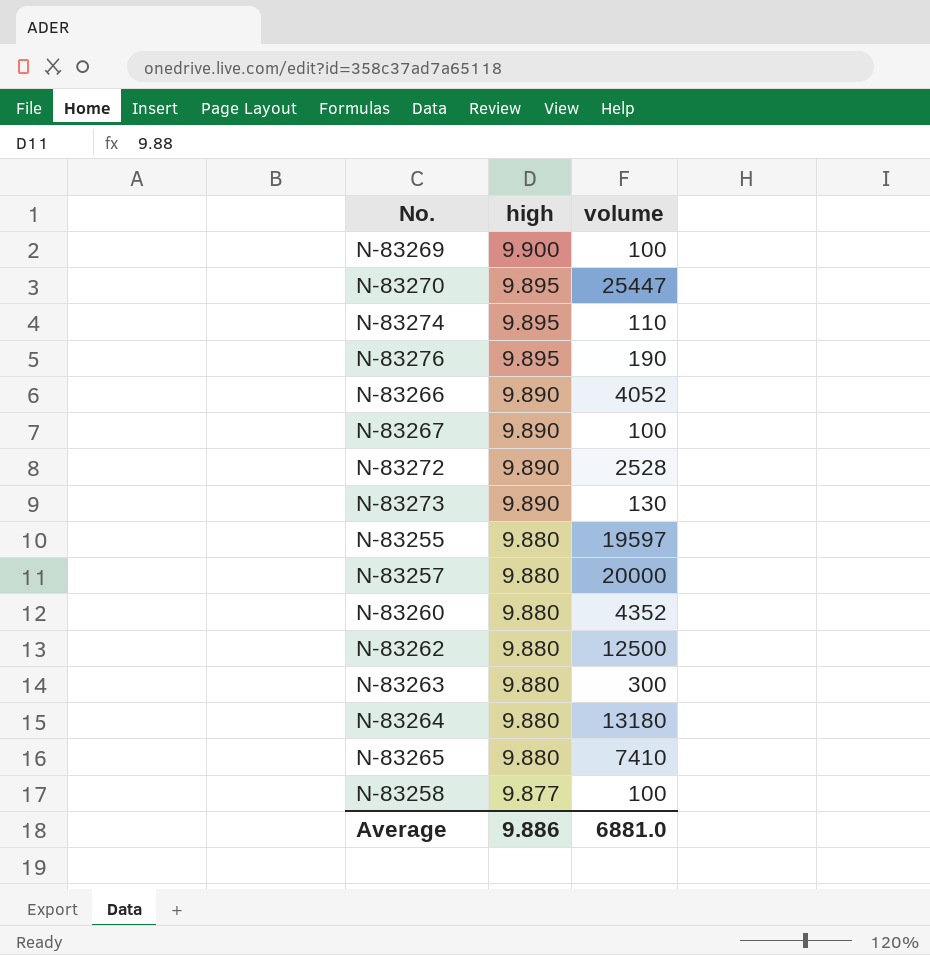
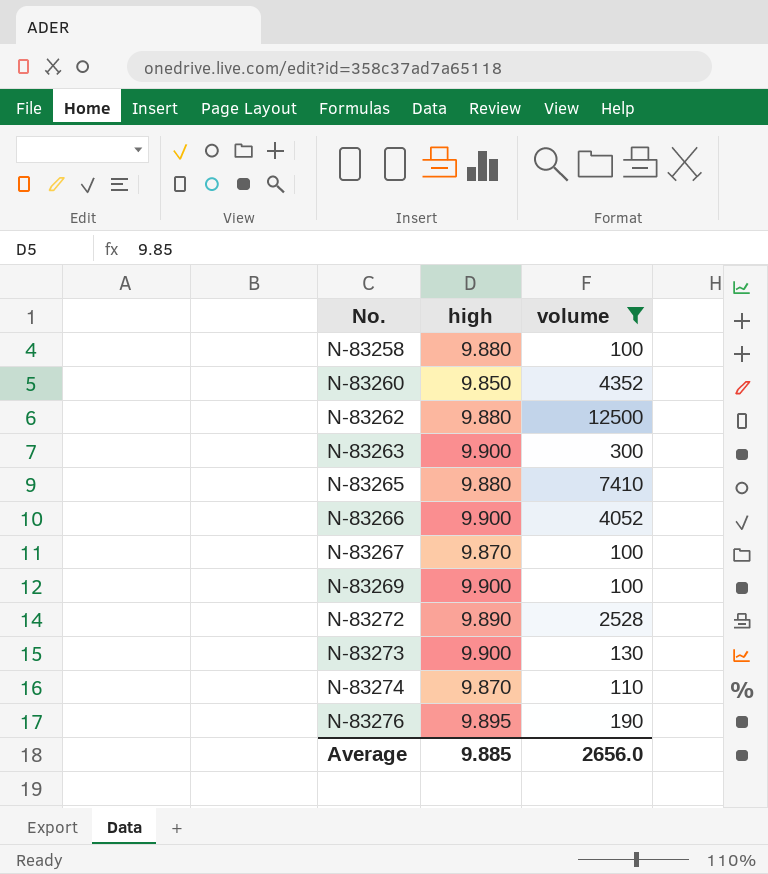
filter: none -> volume <= 12500
row order: high descending -> No. ascending
N-83258 | high: 9.877 -> 9.880
N-83260 | high: 9.880 -> 9.850
N-83263 | high: 9.880 -> 9.900
N-83266 | high: 9.890 -> 9.900
N-83267 | high: 9.890 -> 9.870
N-83273 | high: 9.890 -> 9.900
N-83274 | high: 9.895 -> 9.870
Average | high: 9.886 -> 9.885
Average | volume: 6881.0 -> 2656.0

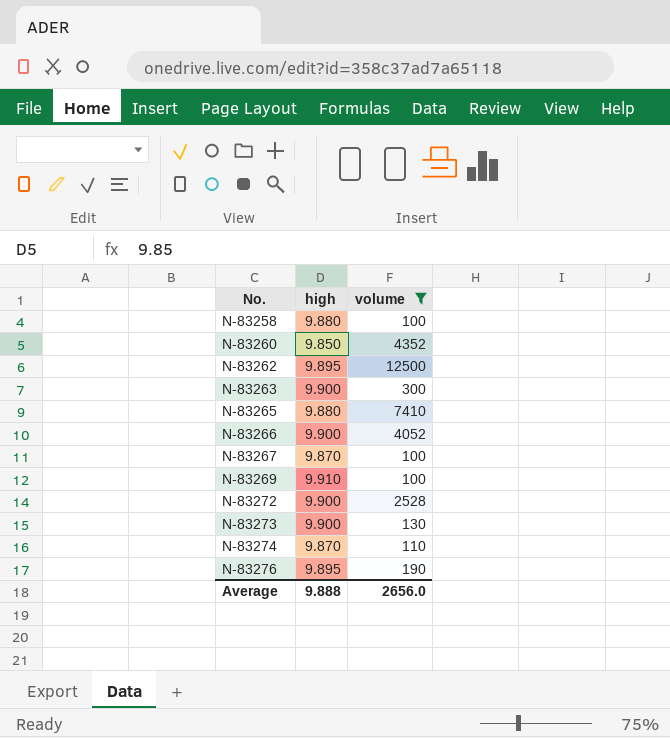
N-83262 | high: 9.880 -> 9.895
N-83269 | high: 9.900 -> 9.910
N-83272 | high: 9.890 -> 9.900
Average | high: 9.885 -> 9.888

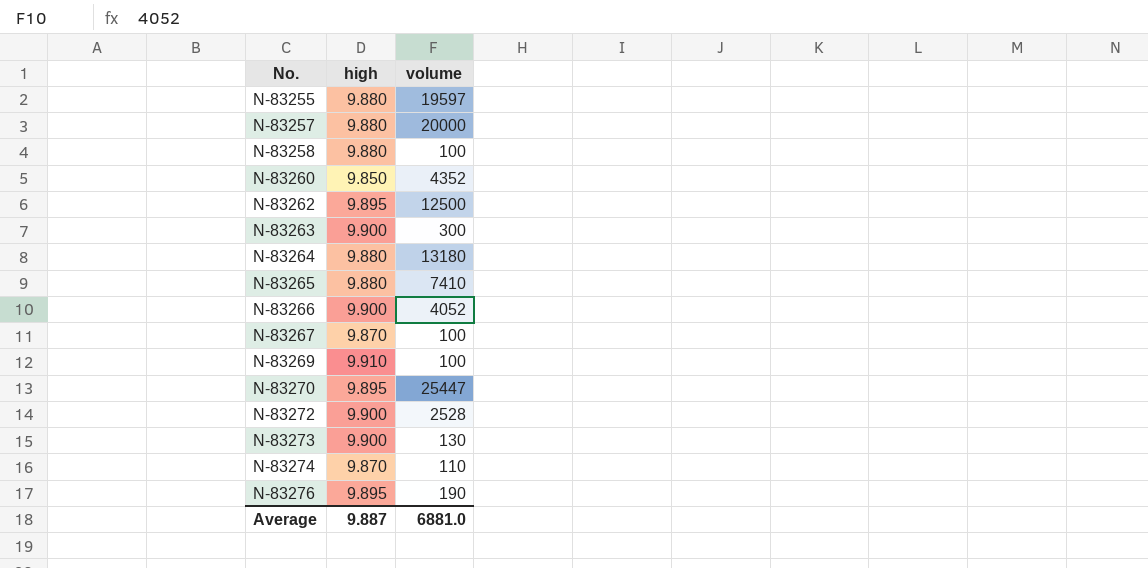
filter: volume <= 12500 -> none
Average | high: 9.888 -> 9.887
Average | volume: 2656.0 -> 6881.0

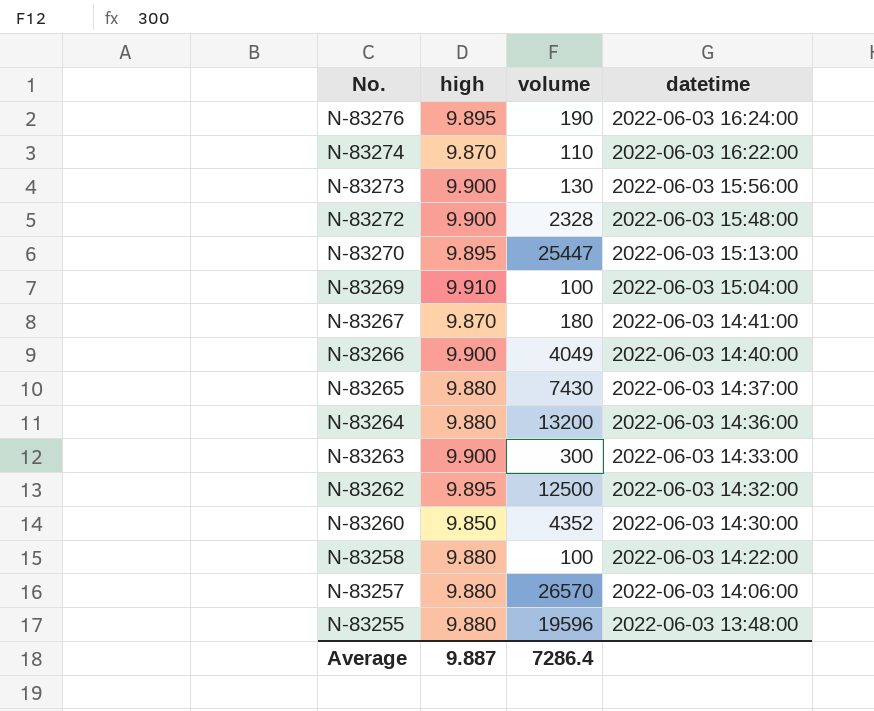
row order: No. ascending -> No. descending
column datetime | position: none -> 4
N-83272 | volume: 2528 -> 2328
N-83267 | volume: 100 -> 180
N-83266 | volume: 4052 -> 4049
N-83265 | volume: 7410 -> 7430
N-83264 | volume: 13180 -> 13200
N-83257 | volume: 20000 -> 26570
N-83255 | volume: 19597 -> 19596
Average | volume: 6881.0 -> 7286.4

